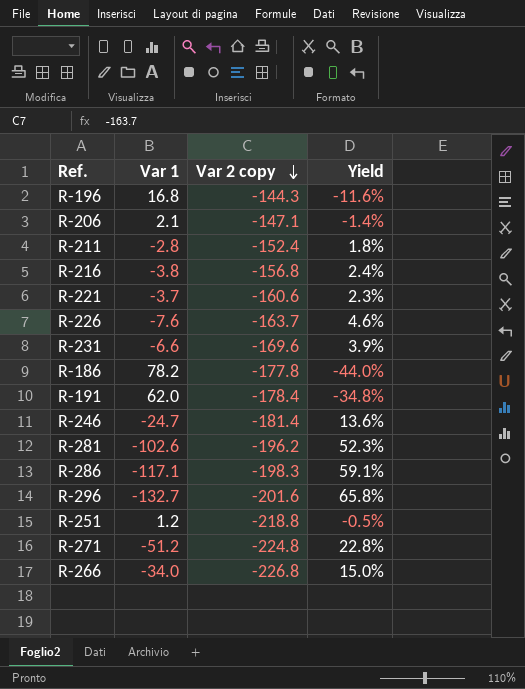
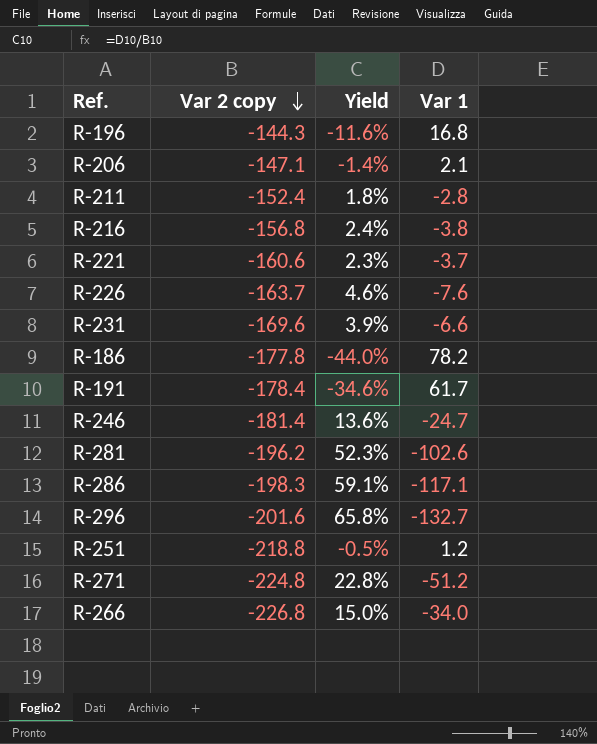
column Var 1 | position: 2 -> 4
R-191 | Yield: -34.8% -> -34.6%
R-191 | Var 1: 62.0 -> 61.7

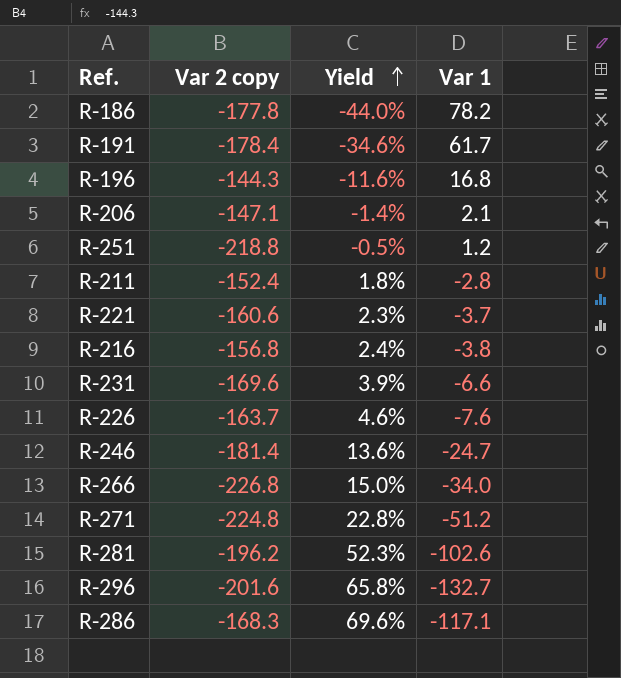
row order: Var 2 copy descending -> Yield ascending
R-286 | Var 2 copy: -198.3 -> -168.3
R-286 | Yield: 59.1% -> 69.6%

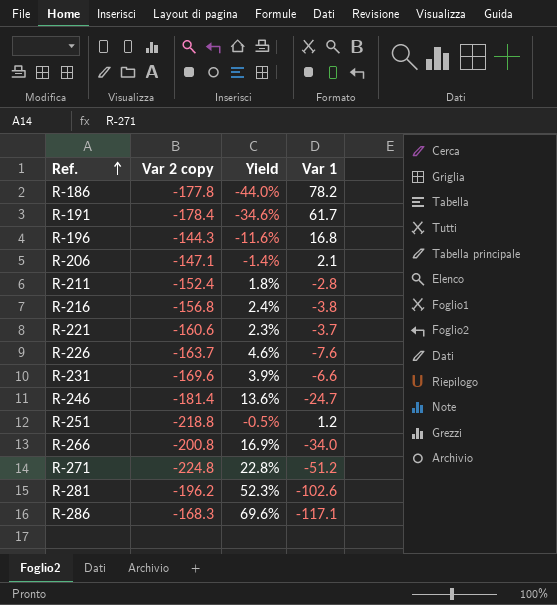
row order: Yield ascending -> Ref. ascending
row R-296: -201.6 | 65.8% | -132.7 -> none
R-266 | Var 2 copy: -226.8 -> -200.8
R-266 | Yield: 15.0% -> 16.9%

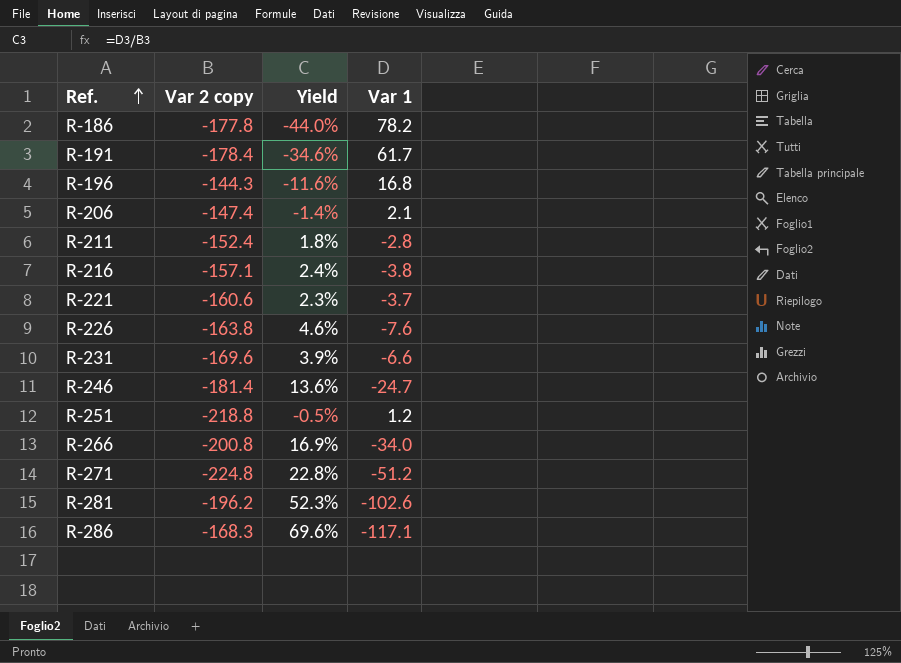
R-206 | Var 2 copy: -147.1 -> -147.4
R-216 | Var 2 copy: -156.8 -> -157.1
R-226 | Var 2 copy: -163.7 -> -163.8

